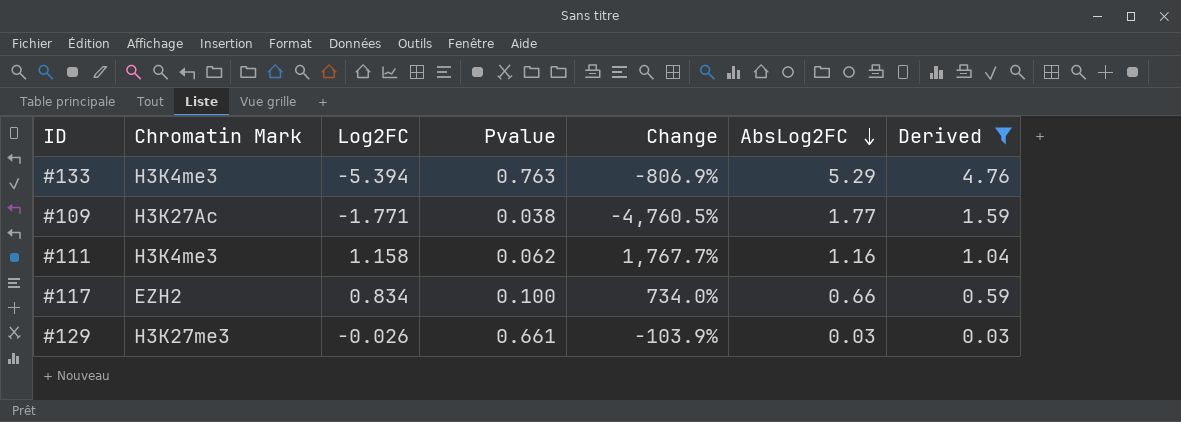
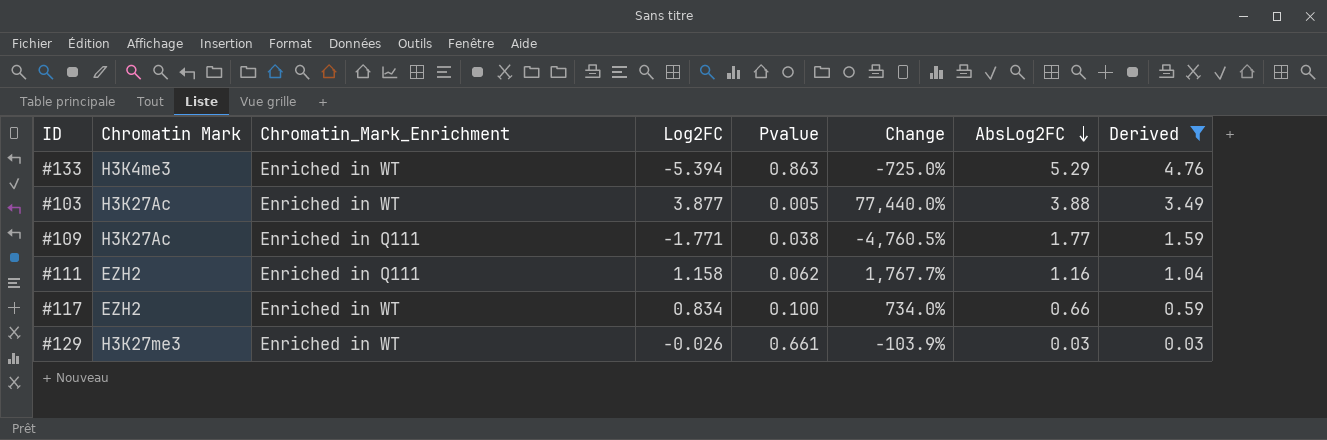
column Chromatin_Mark_Enrichment | position: none -> 3
#133 | Pvalue: 0.763 -> 0.863
#133 | Change: -806.9% -> -725.0%
row #103: none -> H3K27Ac | Enriched in WT | 3.877 | 0.005 | 77,440.0% | 3.88 | 3.49
#111 | Chromatin Mark: H3K4me3 -> EZH2

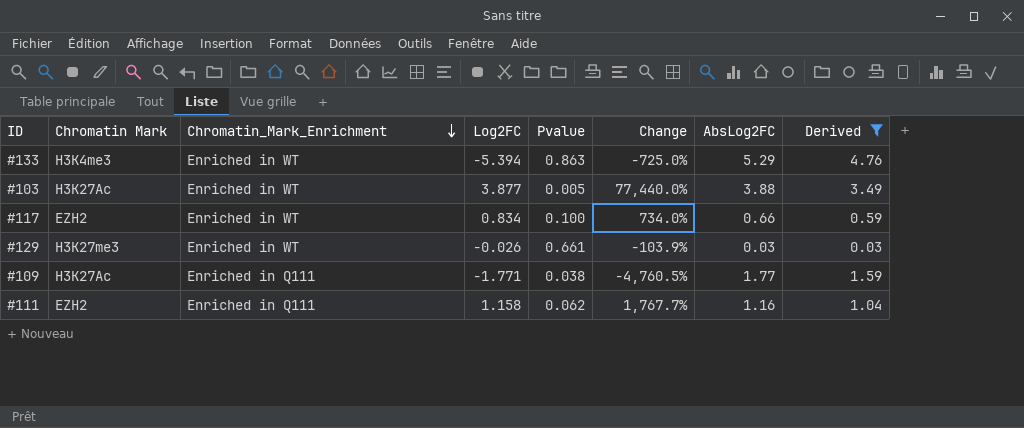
row order: AbsLog2FC descending -> Chromatin_Mark_Enrichment descending

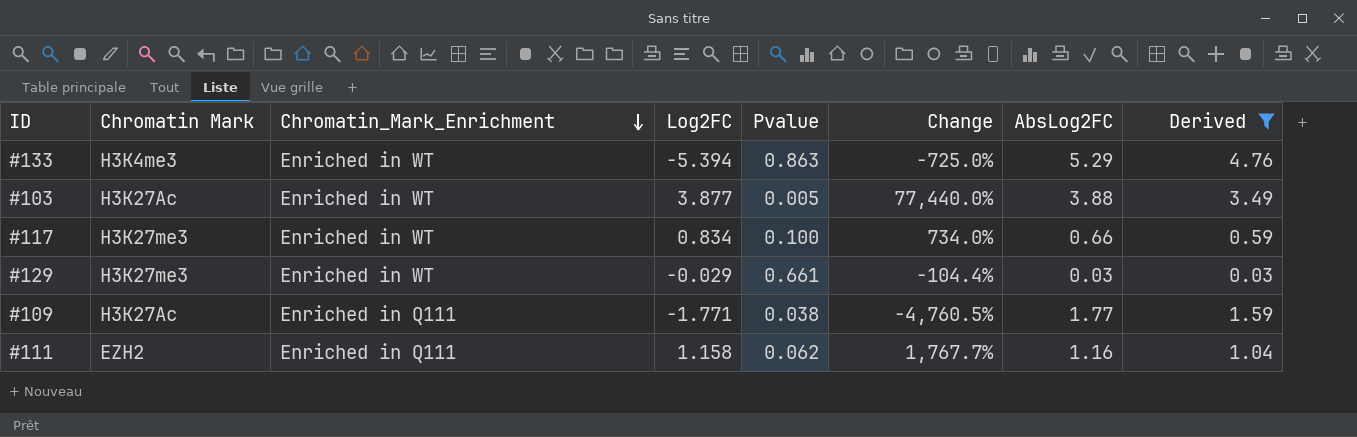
#117 | Chromatin Mark: EZH2 -> H3K27me3
#129 | Log2FC: -0.026 -> -0.029
#129 | Change: -103.9% -> -104.4%

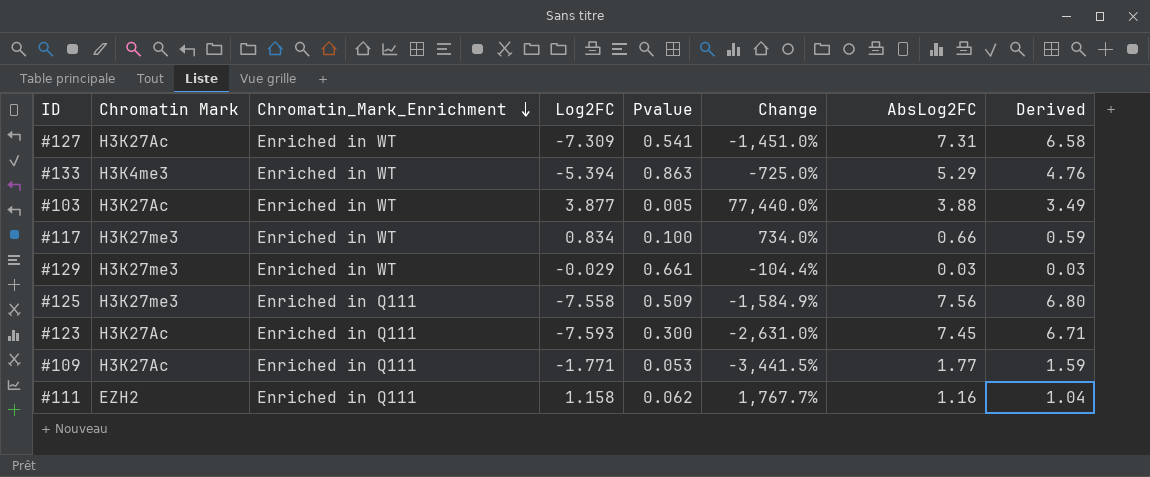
filter: Derived <= 4.76 -> none
#109 | Pvalue: 0.038 -> 0.053
#109 | Change: -4,760.5% -> -3,441.5%

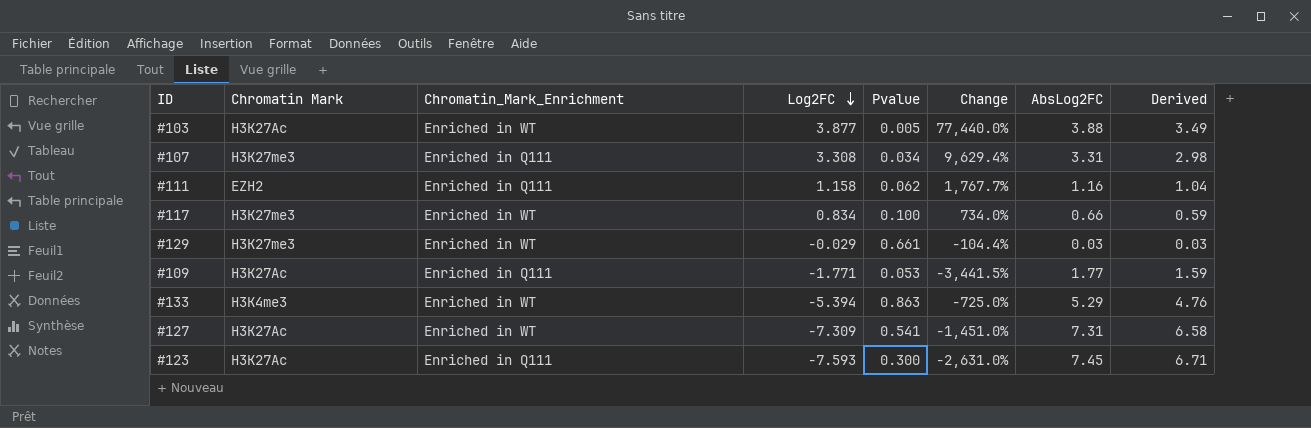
row order: Chromatin_Mark_Enrichment descending -> Log2FC descending
row #125: H3K27me3 | Enriched in Q111 | -7.558 | 0.509 | -1,584.9% | 7.56 | 6.80 -> none
row #107: none -> H3K27me3 | Enriched in Q111 | 3.308 | 0.034 | 9,629.4% | 3.31 | 2.98

